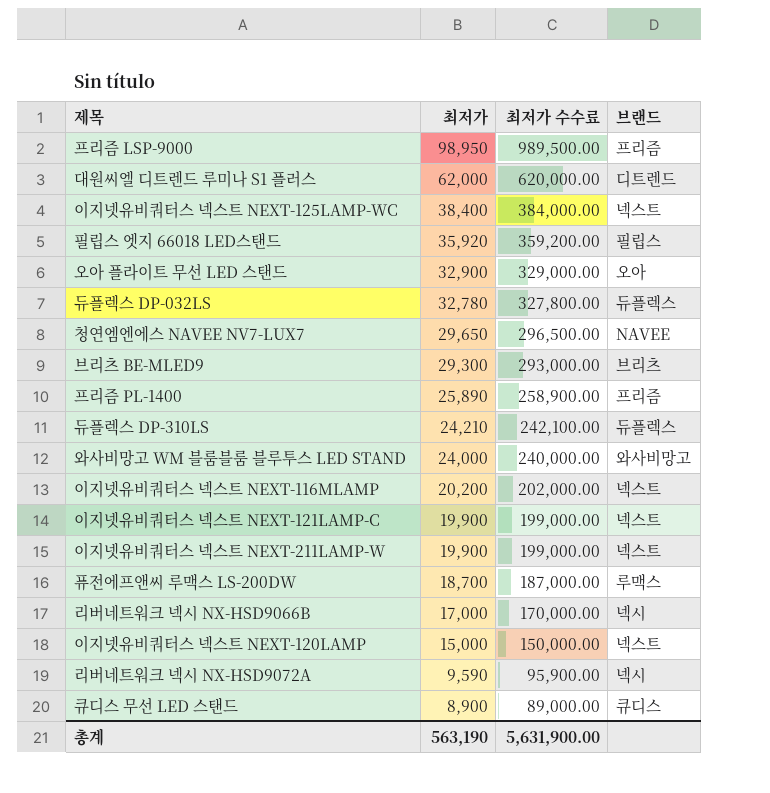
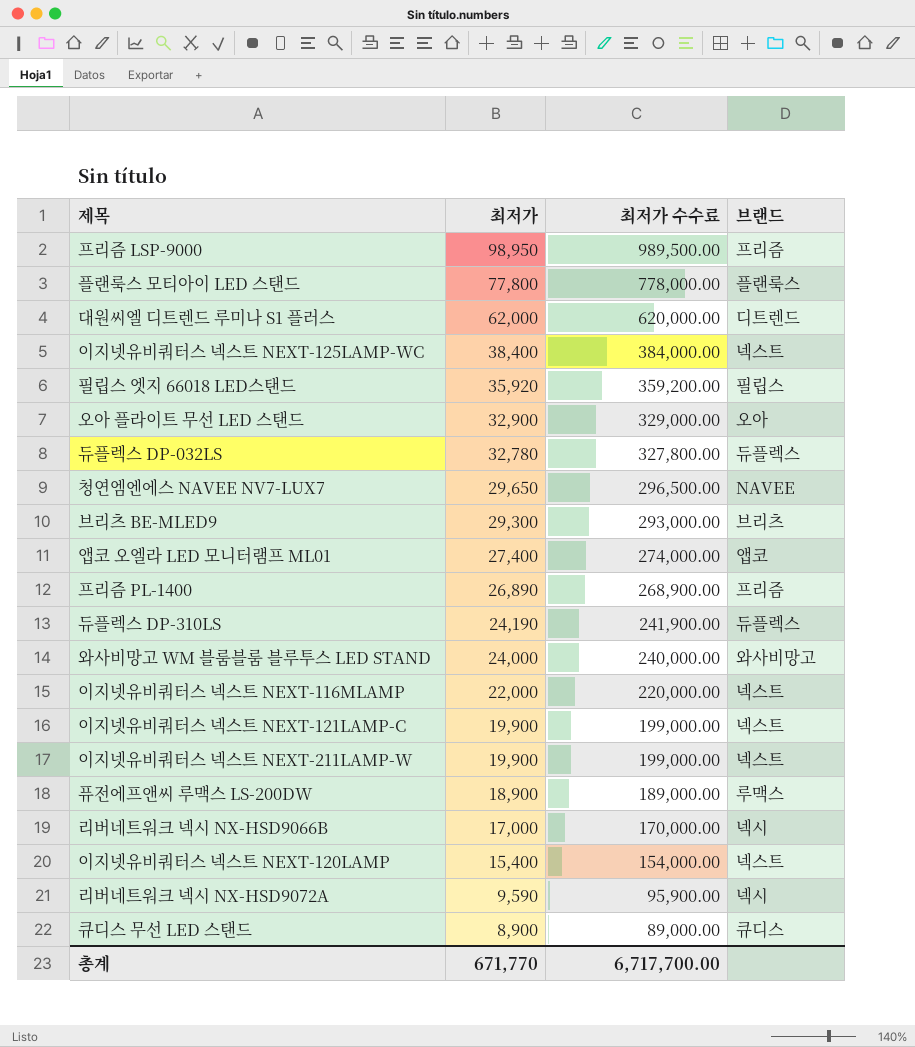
row 플랜룩스 모티아이 LED 스탠드: none -> 77,800 | 778,000.00 | 플랜룩스
row 앱코 오엘라 LED 모니터램프 ML01: none -> 27,400 | 274,000.00 | 앱코
프리즘 PL-1400 | 최저가: 25,890 -> 26,890
프리즘 PL-1400 | 최저가 수수료: 258,900.00 -> 268,900.00
듀플렉스 DP-310LS | 최저가: 24,210 -> 24,190
듀플렉스 DP-310LS | 최저가 수수료: 242,100.00 -> 241,900.00
이지넷유비쿼터스 넥스트 NEXT-116MLAMP | 최저가: 20,200 -> 22,000
이지넷유비쿼터스 넥스트 NEXT-116MLAMP | 최저가 수수료: 202,000.00 -> 220,000.00
퓨전에프앤씨 루맥스 LS-200DW | 최저가: 18,700 -> 18,900
퓨전에프앤씨 루맥스 LS-200DW | 최저가 수수료: 187,000.00 -> 189,000.00
이지넷유비쿼터스 넥스트 NEXT-120LAMP | 최저가: 15,000 -> 15,400
이지넷유비쿼터스 넥스트 NEXT-120LAMP | 최저가 수수료: 150,000.00 -> 154,000.00
총계 | 최저가: 563,190 -> 671,770
총계 | 최저가 수수료: 5,631,900.00 -> 6,717,700.00

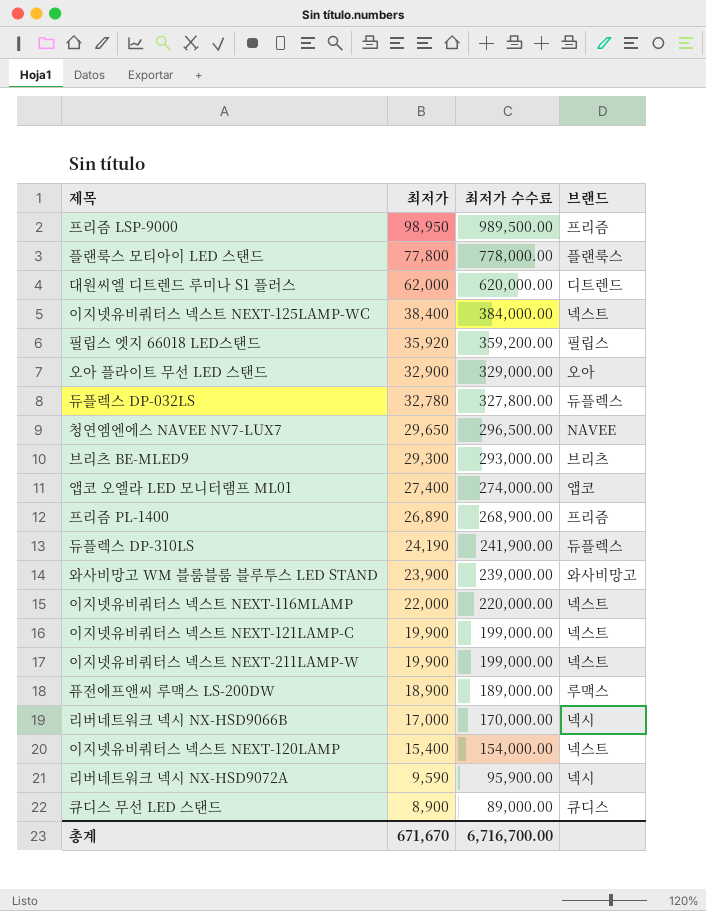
와사비망고 WM 블룸블룸 블루투스 LED STAND | 최저가: 24,000 -> 23,900
와사비망고 WM 블룸블룸 블루투스 LED STAND | 최저가 수수료: 240,000.00 -> 239,000.00
총계 | 최저가: 671,770 -> 671,670
총계 | 최저가 수수료: 6,717,700.00 -> 6,716,700.00

